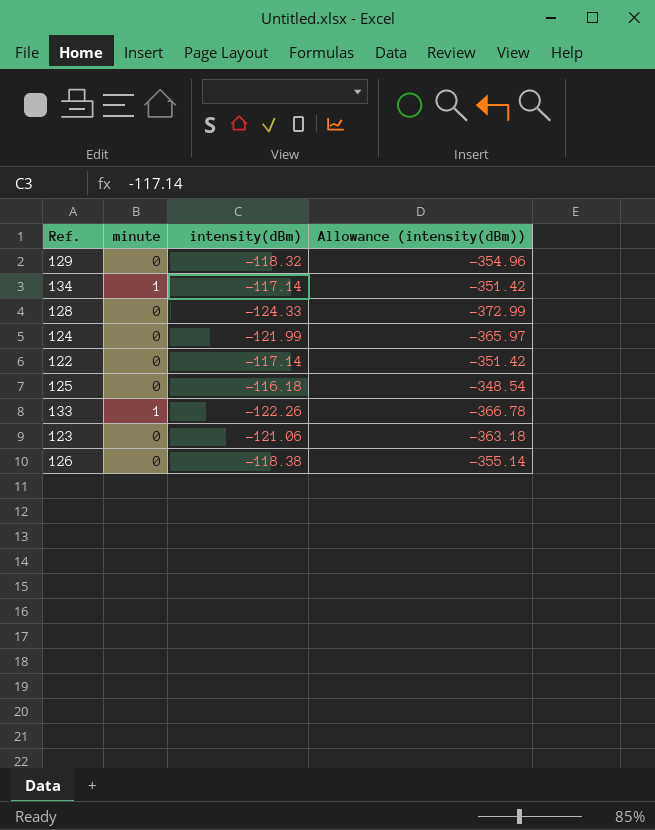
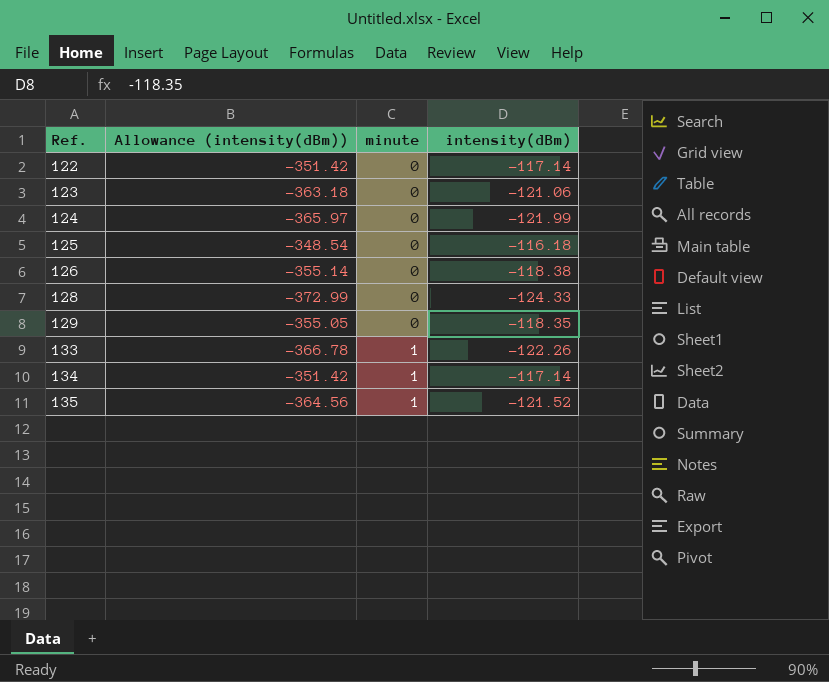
row order: none -> Ref. ascending
column Allowance (intensity(dBm)) | position: 4 -> 2
129 | Allowance (intensity(dBm)): -354.96 -> -355.05
129 | intensity(dBm): -118.32 -> -118.35
row 135: none -> -364.56 | 1 | -121.52

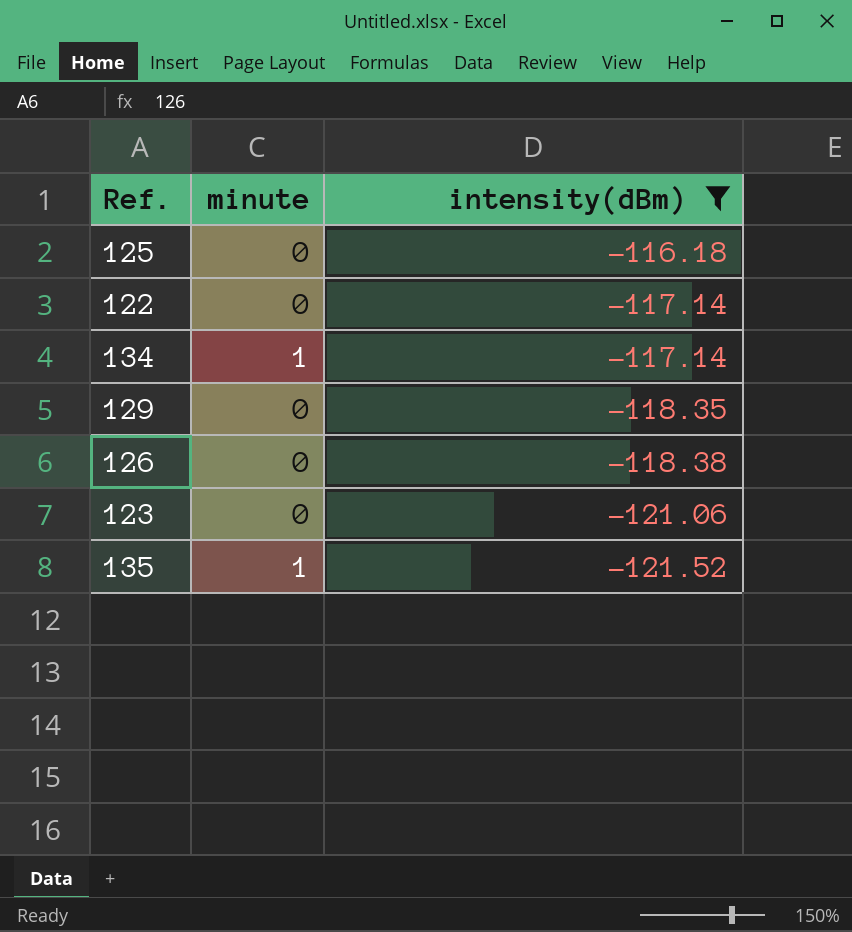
filter: none -> intensity(dBm) >= -121.52
row order: Ref. ascending -> intensity(dBm) descending
column Allowance (intensity(dBm)) | formula: [intensity(dBm)] * 3 -> none

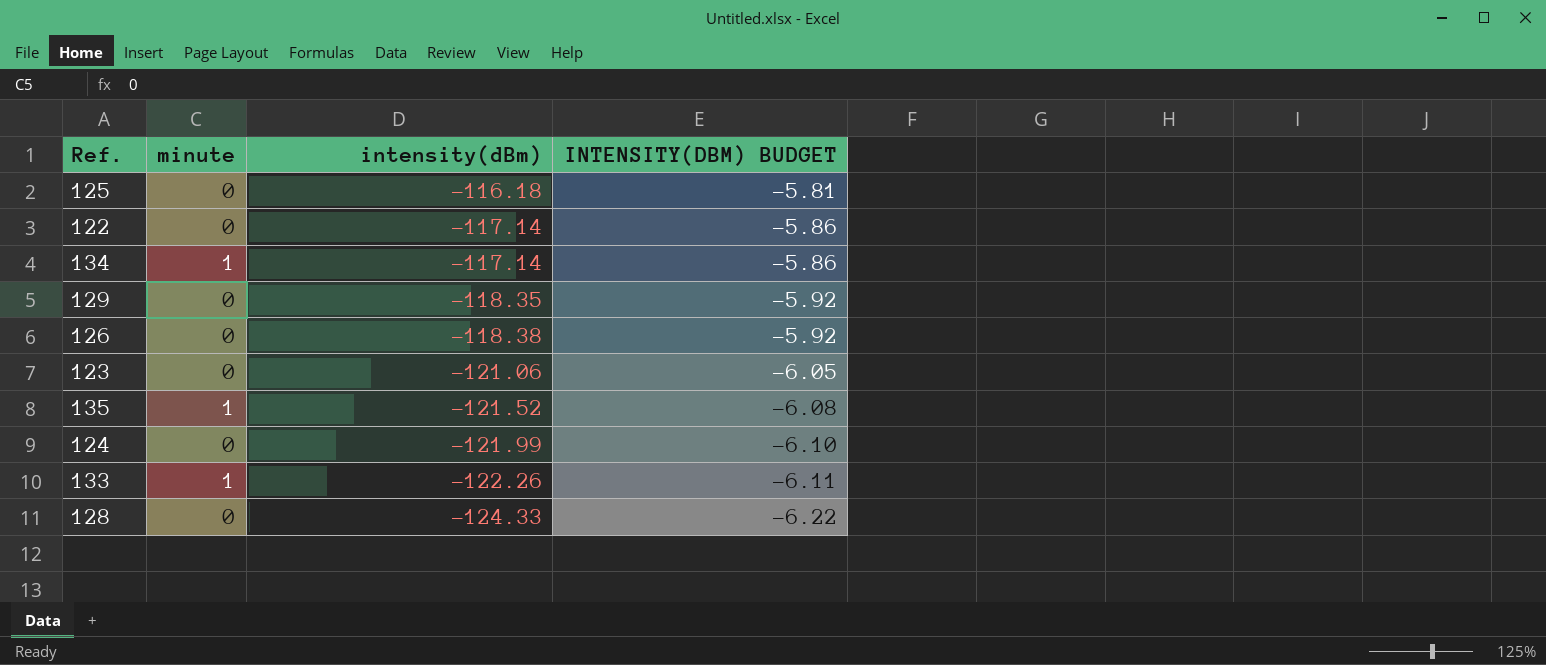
filter: intensity(dBm) >= -121.52 -> none
column INTENSITY(DBM) BUDGET | formula: none -> [intensity(dBm)] * 0.05

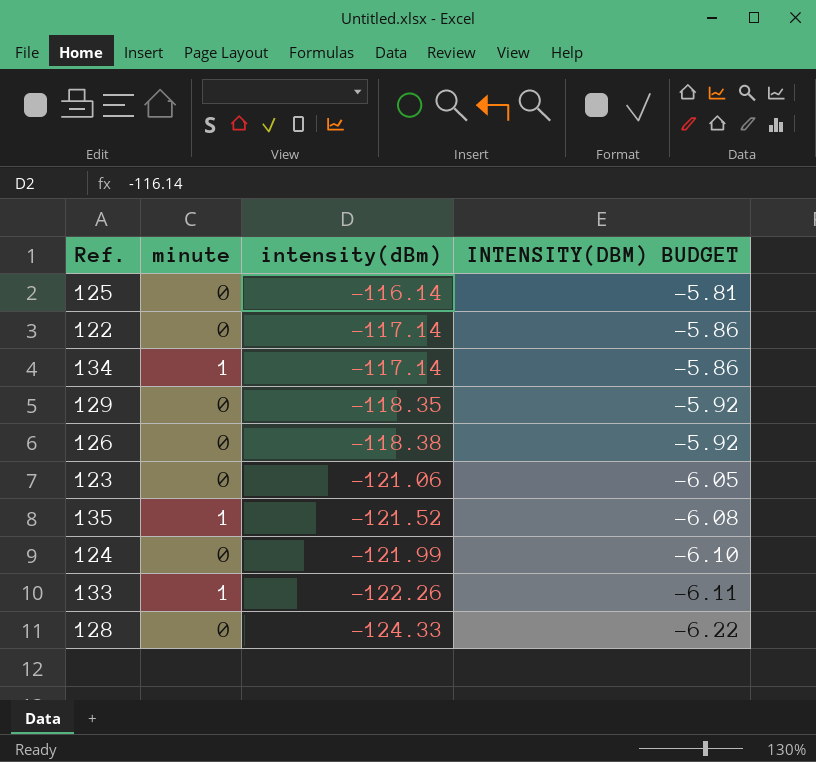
125 | intensity(dBm): -116.18 -> -116.14

